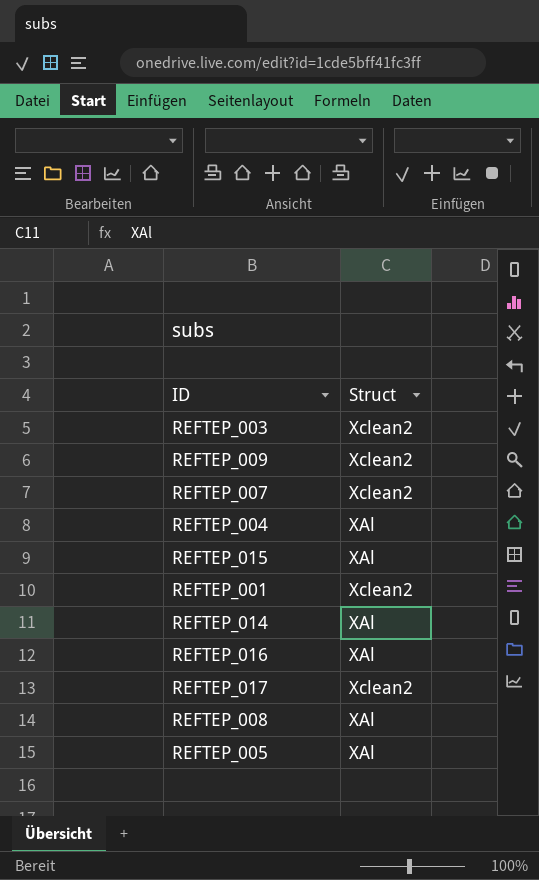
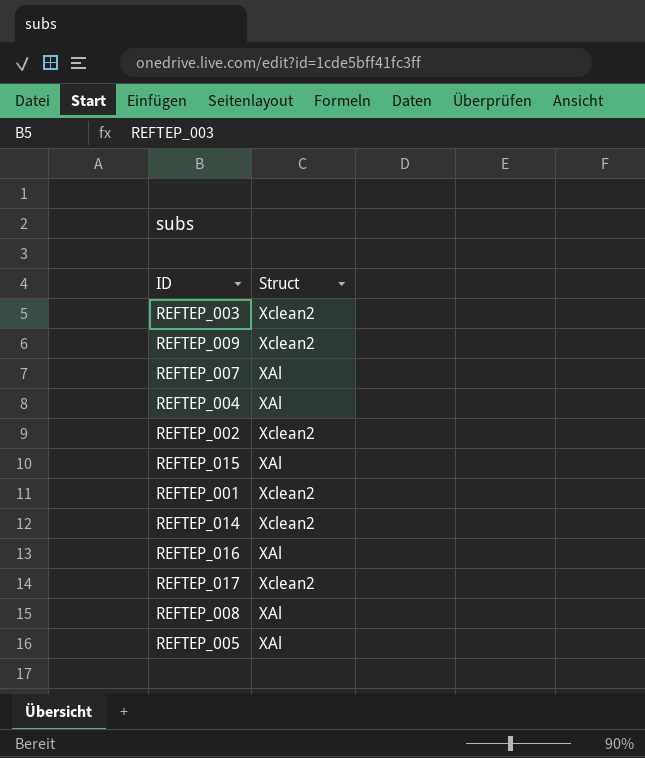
REFTEP_007 | Struct: Xclean2 -> XAl
row REFTEP_002: none -> Xclean2
REFTEP_014 | Struct: XAl -> Xclean2

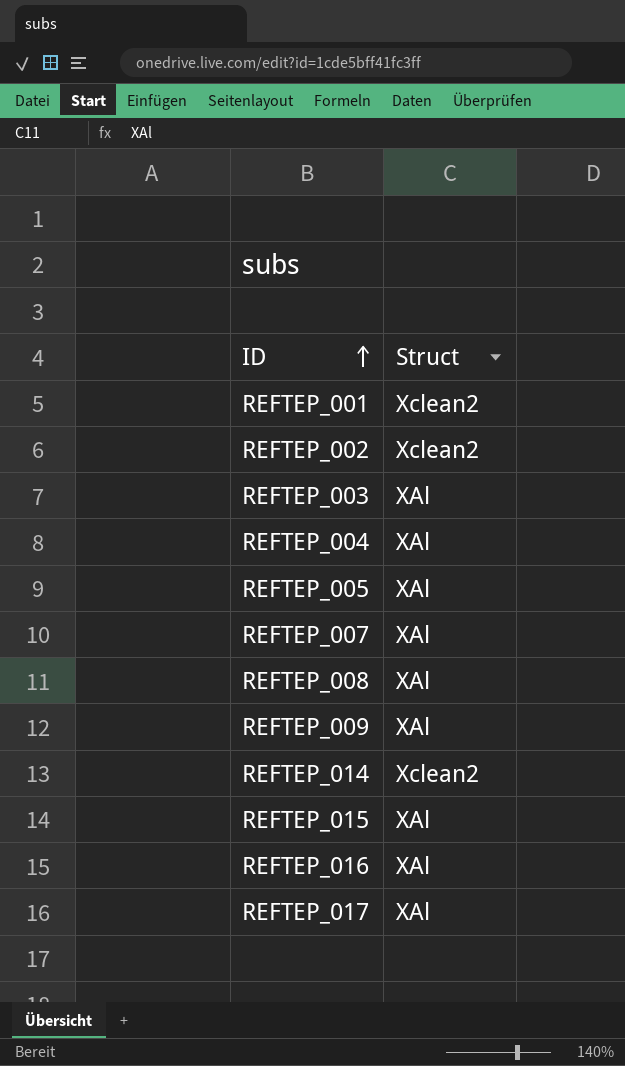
row order: none -> ID ascending
REFTEP_003 | Struct: Xclean2 -> XAl
REFTEP_009 | Struct: Xclean2 -> XAl
REFTEP_017 | Struct: Xclean2 -> XAl

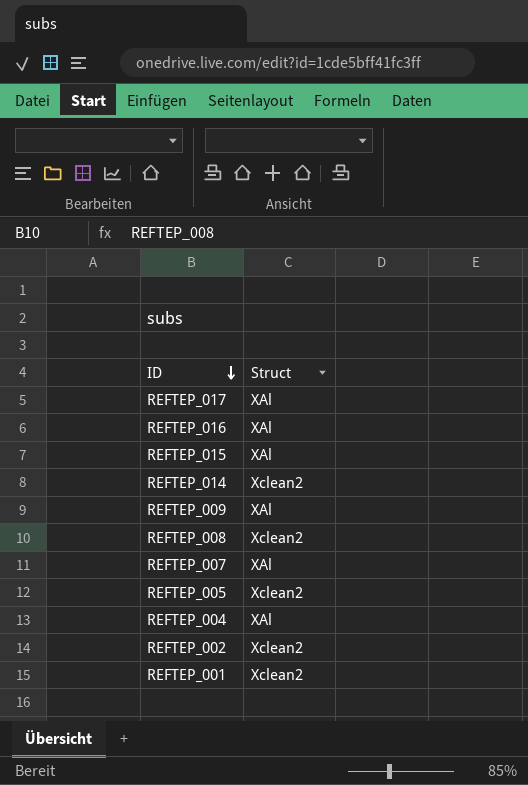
row order: ID ascending -> ID descending
row REFTEP_003: XAl -> none
REFTEP_008 | Struct: XAl -> Xclean2
REFTEP_005 | Struct: XAl -> Xclean2

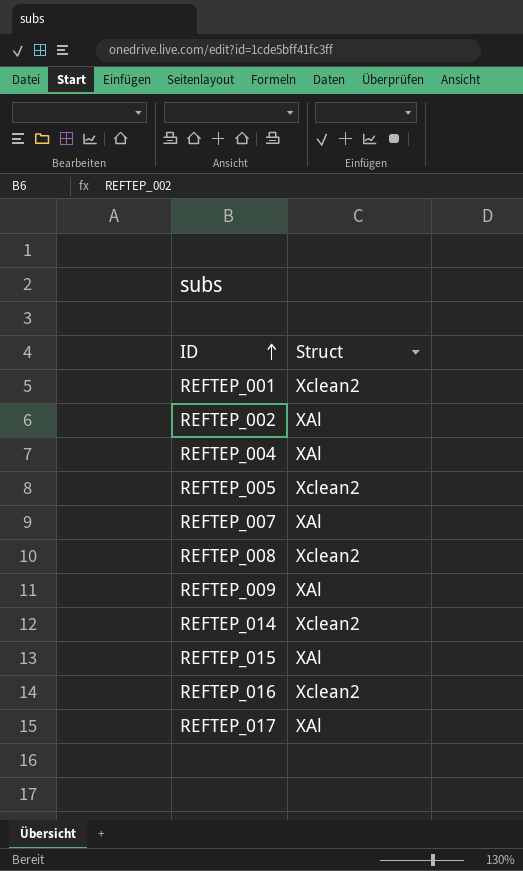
row order: ID descending -> ID ascending
REFTEP_002 | Struct: Xclean2 -> XAl
REFTEP_016 | Struct: XAl -> Xclean2

